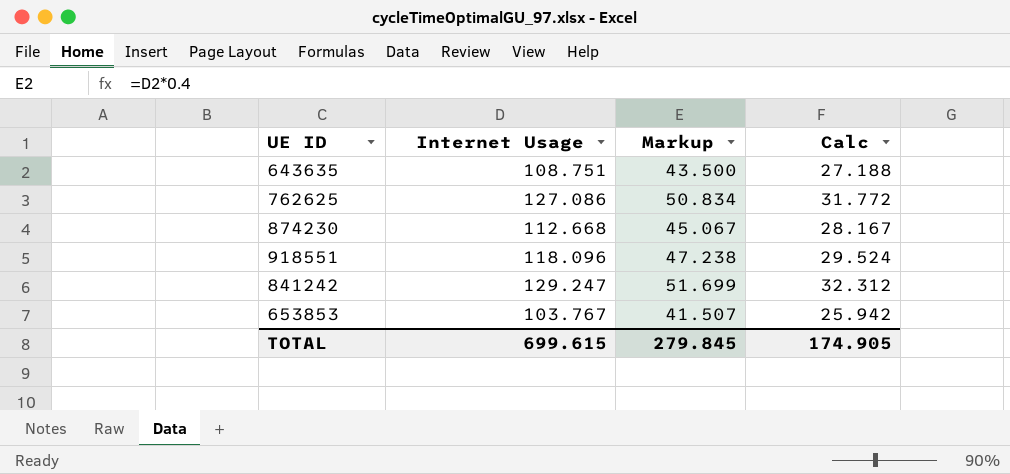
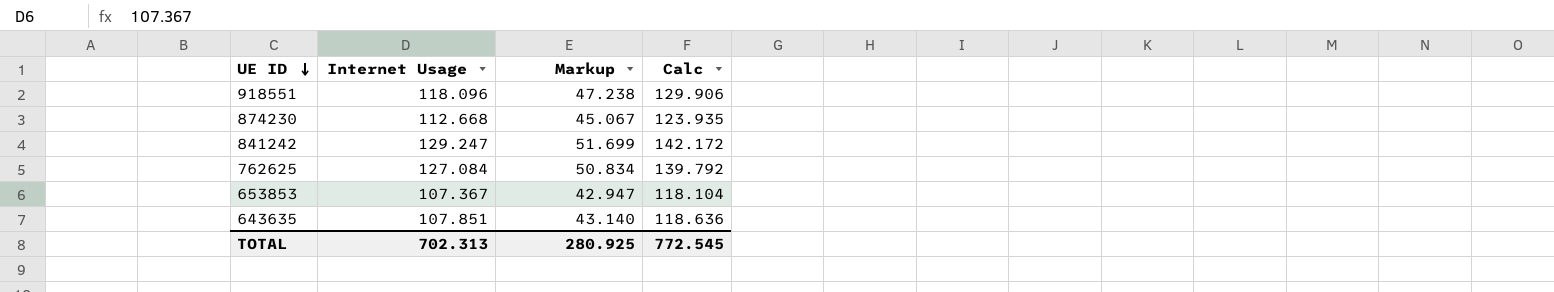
row order: none -> UE ID descending
column Calc | formula: [Internet Usage] * 0.25 -> [Internet Usage] * 1.1
762625 | Internet Usage: 127.086 -> 127.084
653853 | Internet Usage: 103.767 -> 107.367
653853 | Markup: 41.507 -> 42.947
643635 | Internet Usage: 108.751 -> 107.851
643635 | Markup: 43.500 -> 43.140
TOTAL | Internet Usage: 699.615 -> 702.313
TOTAL | Markup: 279.845 -> 280.925
TOTAL | Calc: 174.905 -> 772.545

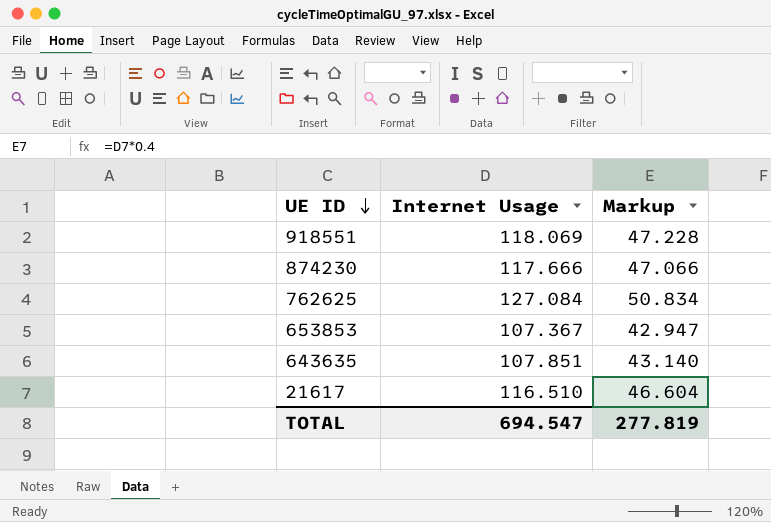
column Calc | formula: [Internet Usage] * 1.1 -> none
row 841242: 129.247 | 51.699 | 142.172 -> none
918551 | Internet Usage: 118.096 -> 118.069
918551 | Markup: 47.238 -> 47.228
874230 | Internet Usage: 112.668 -> 117.666
874230 | Markup: 45.067 -> 47.066
row 21617: none -> 116.510 | 46.604
TOTAL | Internet Usage: 702.313 -> 694.547
TOTAL | Markup: 280.925 -> 277.819

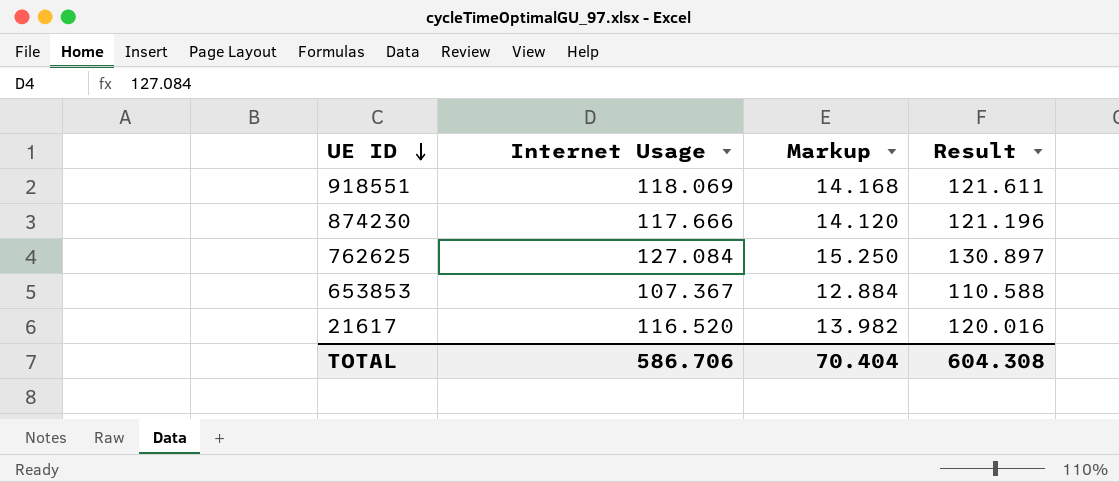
column Markup | formula: [Internet Usage] * 0.4 -> [Internet Usage] * 0.12
column Result | formula: none -> [Internet Usage] * 1.03
row 643635: 107.851 | 43.140 -> none
21617 | Internet Usage: 116.510 -> 116.520
TOTAL | Internet Usage: 694.547 -> 586.706
TOTAL | Markup: 277.819 -> 70.404

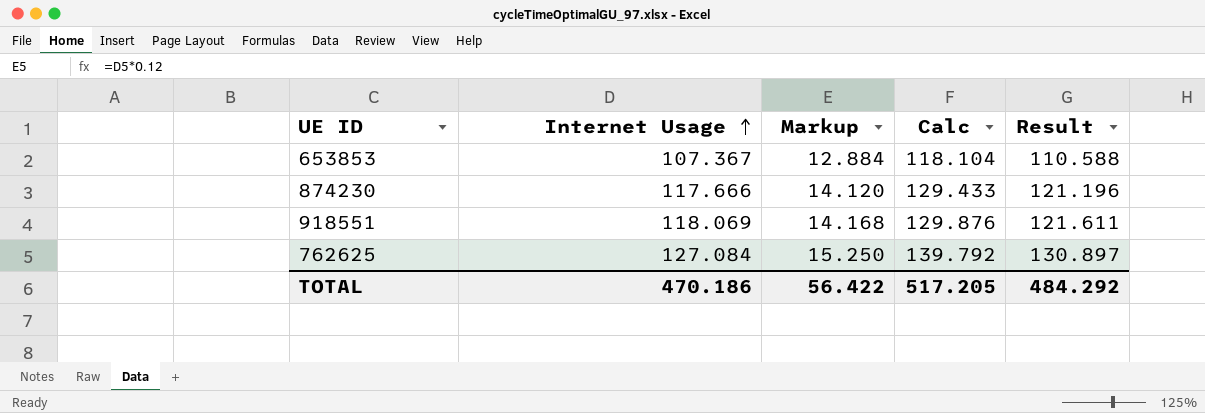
row order: UE ID descending -> Internet Usage ascending
column Calc | formula: none -> [Internet Usage] * 1.1
row 21617: 116.520 | 13.982 | 120.016 -> none
TOTAL | Internet Usage: 586.706 -> 470.186
TOTAL | Markup: 70.404 -> 56.422
TOTAL | Result: 604.308 -> 484.292

